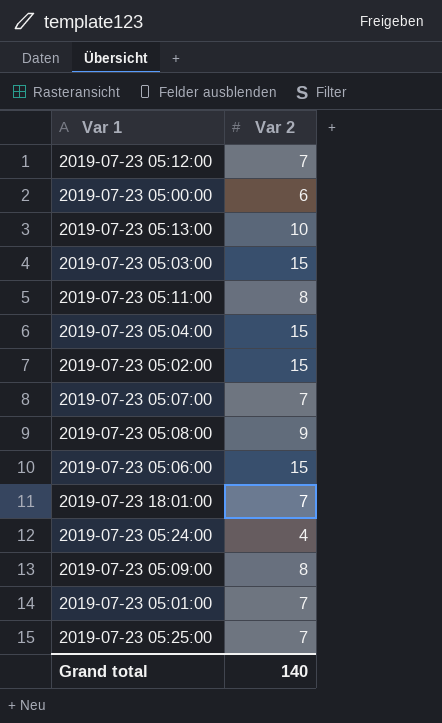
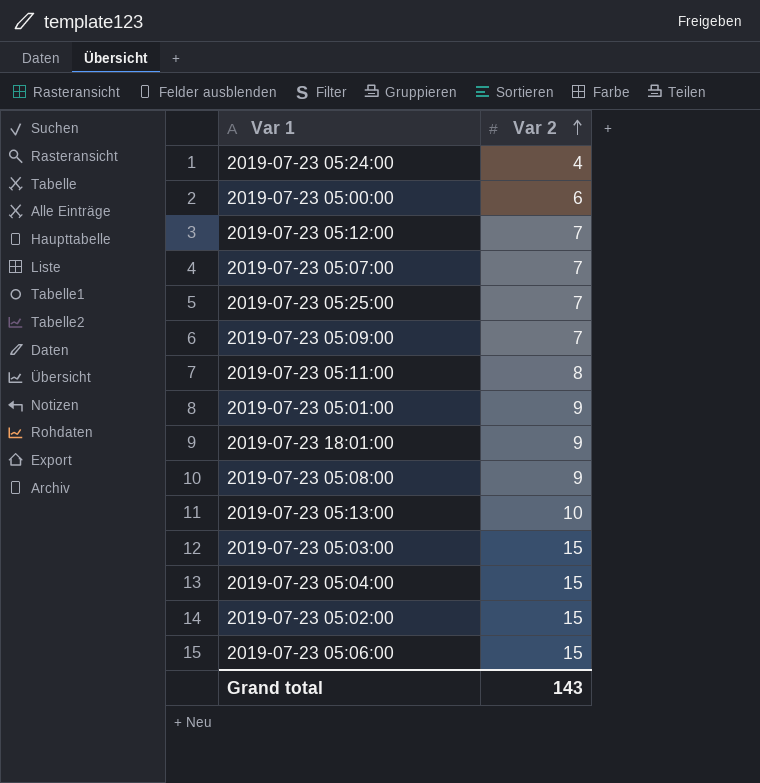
row order: none -> Var 2 ascending
2019-07-23 05:09:00 | Var 2: 8 -> 7
2019-07-23 05:01:00 | Var 2: 7 -> 9
2019-07-23 18:01:00 | Var 2: 7 -> 9
Grand total | Var 2: 140 -> 143

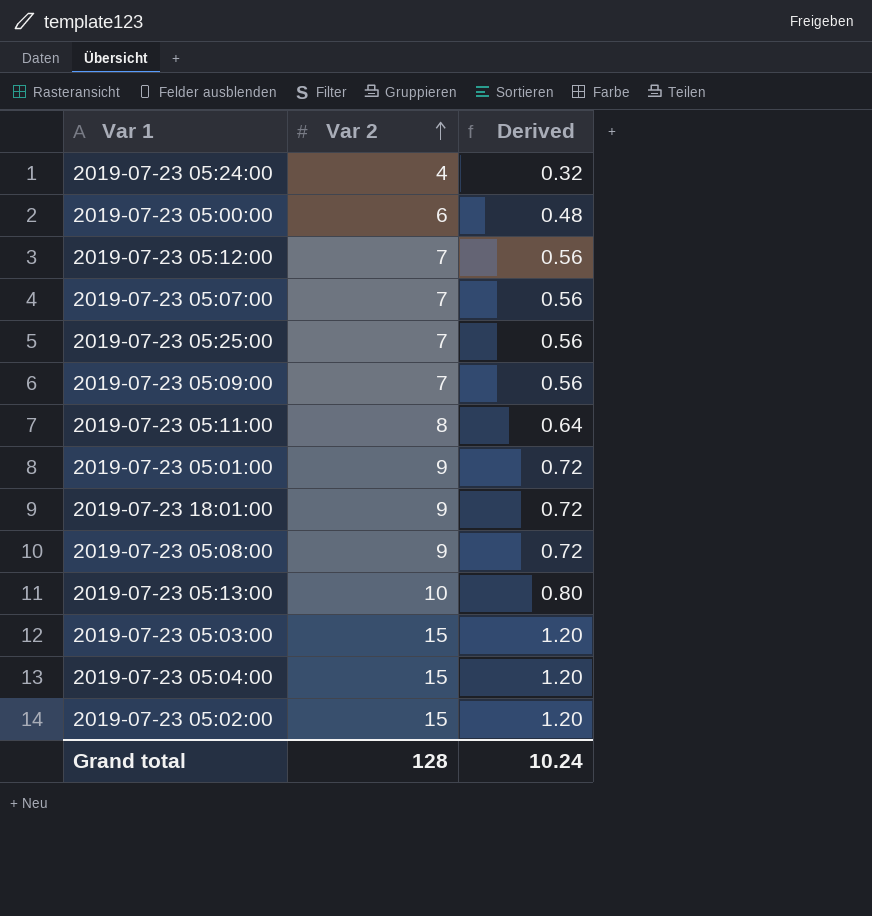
column Derived | formula: none -> [Var 2] * 0.08
row 2019-07-23 05:06:00: 15 -> none
Grand total | Var 2: 143 -> 128

